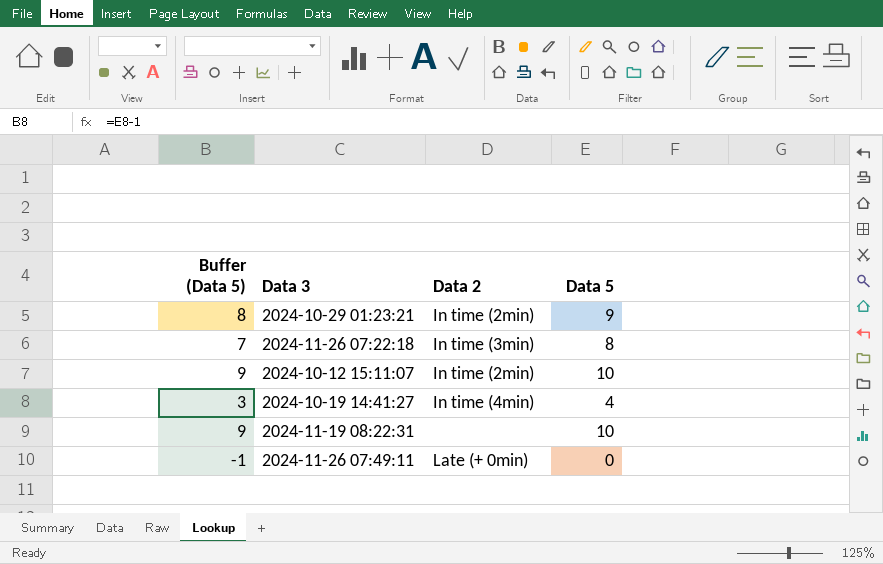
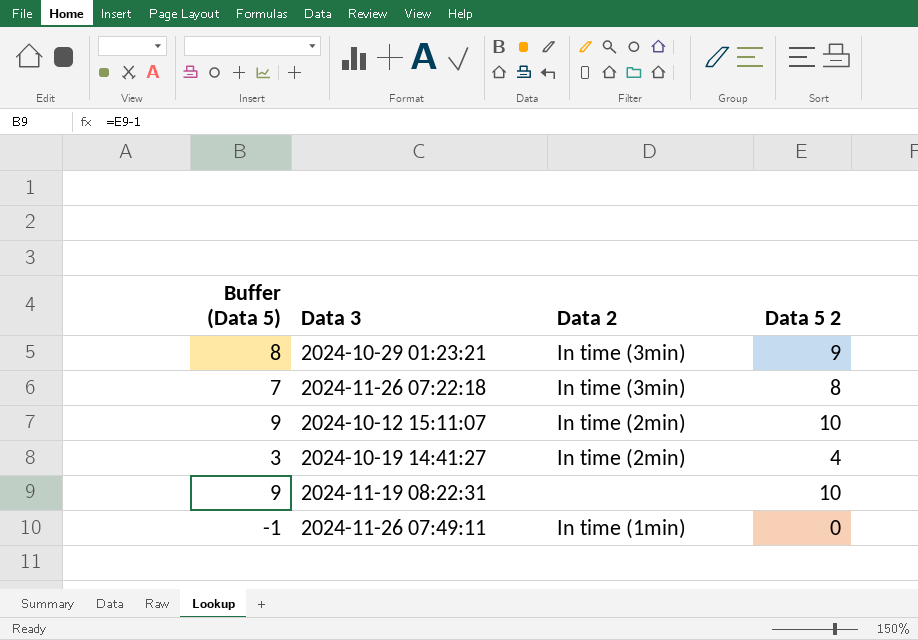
column name: Data 5 -> Data 5 2
2024-10-29 01:23:21 | Data 2: In time (2min) -> In time (3min)
2024-10-19 14:41:27 | Data 2: In time (4min) -> In time (2min)
2024-11-26 07:49:11 | Data 2: Late (+ 0min) -> In time (1min)

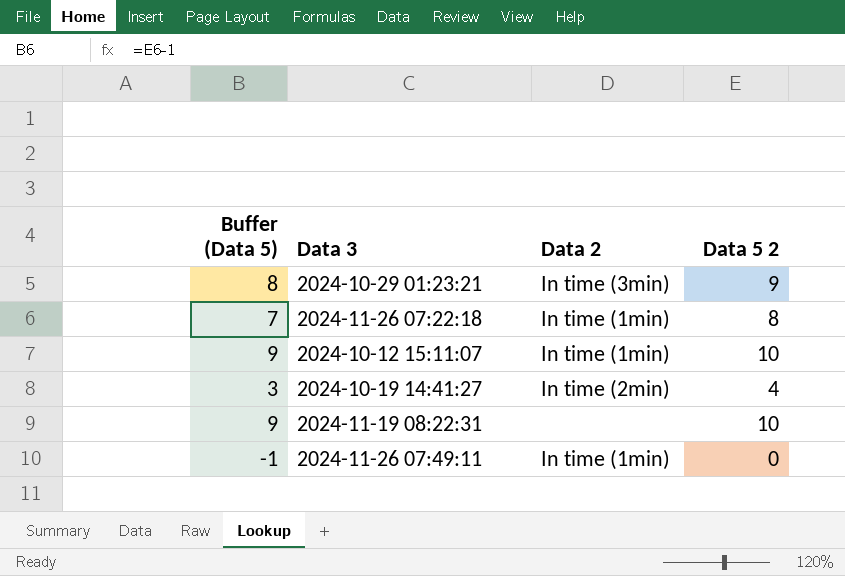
2024-11-26 07:22:18 | Data 2: In time (3min) -> In time (1min)
2024-10-12 15:11:07 | Data 2: In time (2min) -> In time (1min)

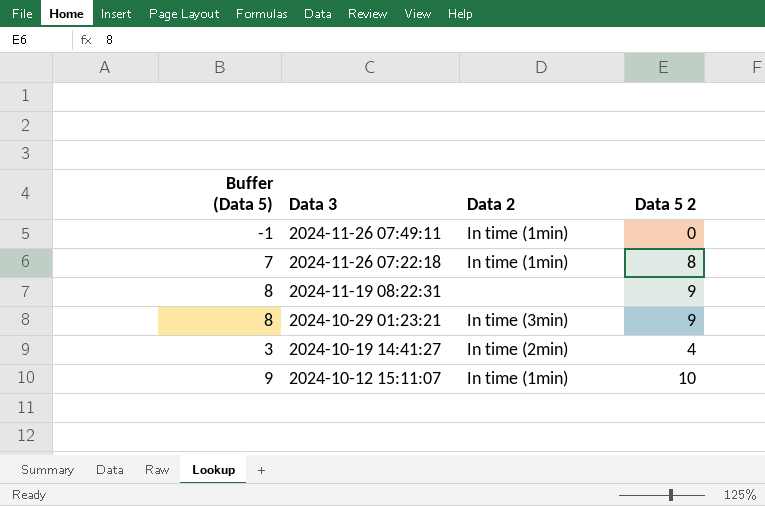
row order: none -> Data 3 descending
2024-11-19 08:22:31 | Buffer (Data 5): 9 -> 8
2024-11-19 08:22:31 | Data 5 2: 10 -> 9

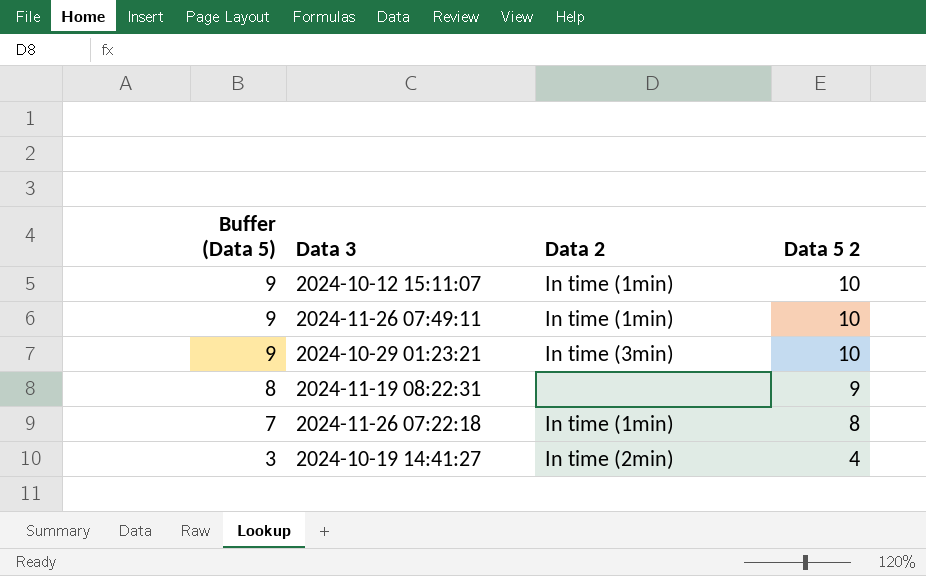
row order: Data 3 descending -> Buffer (Data 5) descending
2024-11-26 07:49:11 | Buffer (Data 5): -1 -> 9
2024-11-26 07:49:11 | Data 5 2: 0 -> 10
2024-10-29 01:23:21 | Buffer (Data 5): 8 -> 9
2024-10-29 01:23:21 | Data 5 2: 9 -> 10

